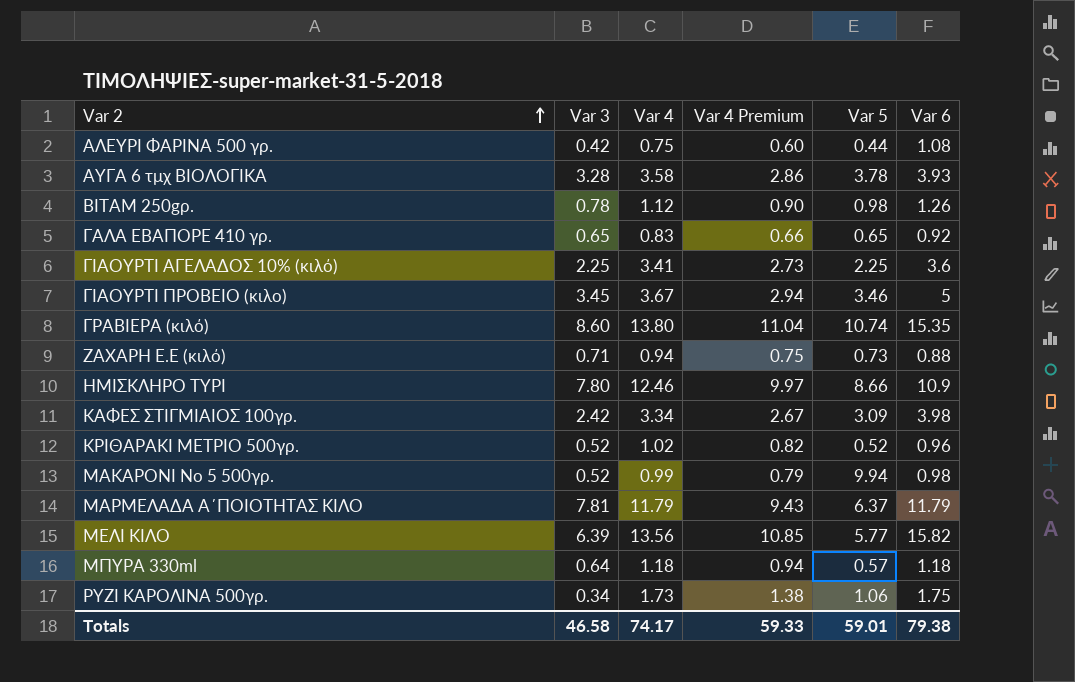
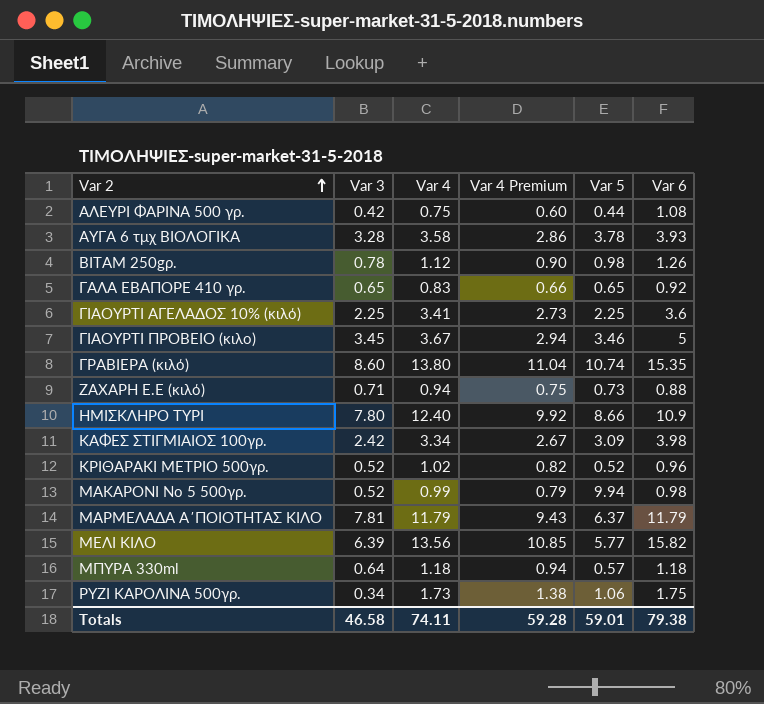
ΗΜΙΣΚΛΗΡΟ ΤΥΡΙ | Var 4: 12.46 -> 12.40
ΗΜΙΣΚΛΗΡΟ ΤΥΡΙ | Var 4 Premium: 9.97 -> 9.92
Totals | Var 4: 74.17 -> 74.11
Totals | Var 4 Premium: 59.33 -> 59.28

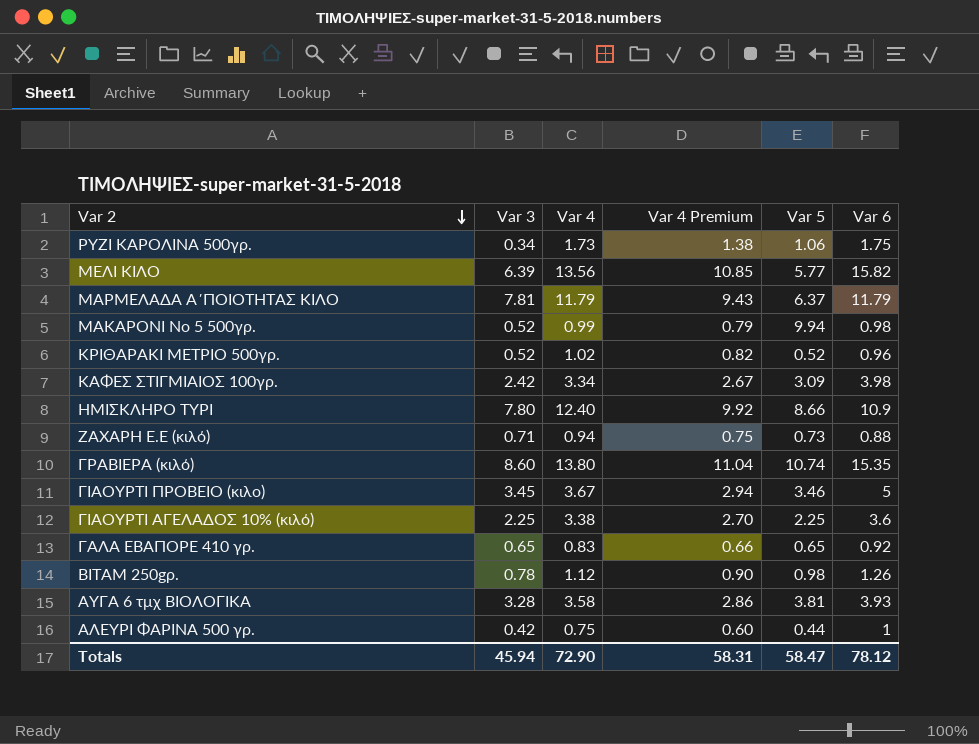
row order: Var 2 ascending -> Var 2 descending
row ΜΠΥΡΑ 330ml: 0.64 | 1.18 | 0.94 | 0.57 | 1.18 -> none
ΓΙΑΟΥΡΤΙ ΑΓΕΛΑΔΟΣ 10% (κιλό) | Var 4: 3.41 -> 3.38
ΓΙΑΟΥΡΤΙ ΑΓΕΛΑΔΟΣ 10% (κιλό) | Var 4 Premium: 2.73 -> 2.70
ΑΥΓΑ 6 τμχ ΒΙΟΛΟΓΙΚΑ | Var 5: 3.78 -> 3.81
ΑΛΕΥΡΙ ΦΑΡΙΝΑ 500 γρ. | Var 6: 1.08 -> 1
Totals | Var 3: 46.58 -> 45.94
Totals | Var 4: 74.11 -> 72.90
Totals | Var 4 Premium: 59.28 -> 58.31
Totals | Var 5: 59.01 -> 58.47
Totals | Var 6: 79.38 -> 78.12

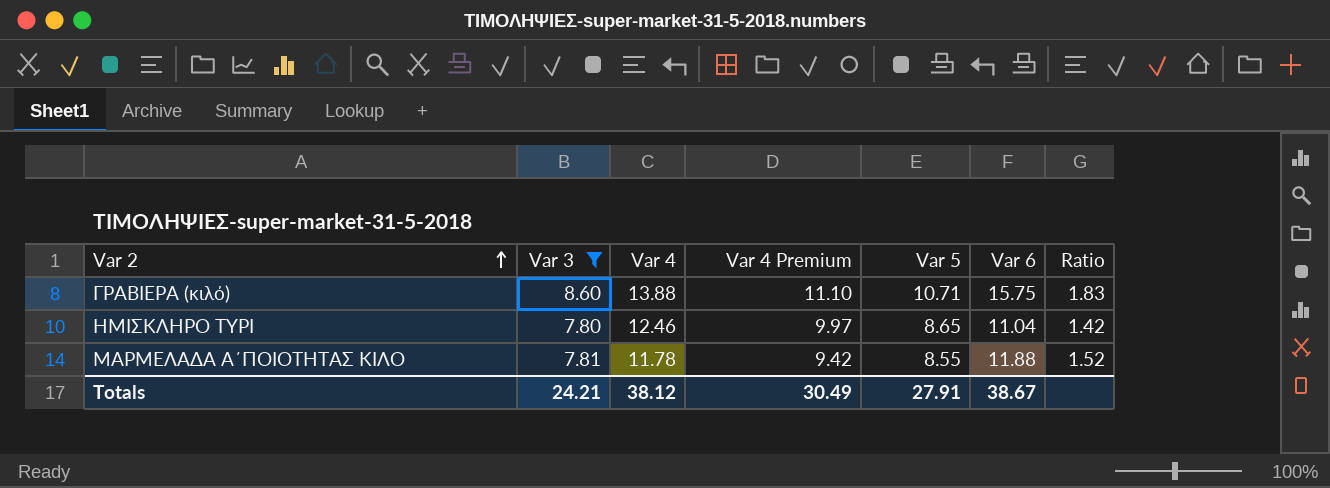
filter: none -> Var 3 >= 7.80
row order: Var 2 descending -> Var 2 ascending
column Ratio | formula: none -> [Var 6] / [Var 3]
ΓΡΑΒΙΕΡΑ (κιλό) | Var 4: 13.80 -> 13.88
ΓΡΑΒΙΕΡΑ (κιλό) | Var 4 Premium: 11.04 -> 11.10
ΓΡΑΒΙΕΡΑ (κιλό) | Var 5: 10.74 -> 10.71
ΓΡΑΒΙΕΡΑ (κιλό) | Var 6: 15.35 -> 15.75
ΗΜΙΣΚΛΗΡΟ ΤΥΡΙ | Var 4: 12.40 -> 12.46
ΗΜΙΣΚΛΗΡΟ ΤΥΡΙ | Var 4 Premium: 9.92 -> 9.97
ΗΜΙΣΚΛΗΡΟ ΤΥΡΙ | Var 5: 8.66 -> 8.65
ΗΜΙΣΚΛΗΡΟ ΤΥΡΙ | Var 6: 10.9 -> 11.04
ΜΑΡΜΕΛΑΔΑ Α΄ΠΟΙΟΤΗΤΑΣ ΚΙΛΟ | Var 4: 11.79 -> 11.78
ΜΑΡΜΕΛΑΔΑ Α΄ΠΟΙΟΤΗΤΑΣ ΚΙΛΟ | Var 4 Premium: 9.43 -> 9.42
ΜΑΡΜΕΛΑΔΑ Α΄ΠΟΙΟΤΗΤΑΣ ΚΙΛΟ | Var 5: 6.37 -> 8.55
ΜΑΡΜΕΛΑΔΑ Α΄ΠΟΙΟΤΗΤΑΣ ΚΙΛΟ | Var 6: 11.79 -> 11.88
Totals | Var 3: 45.94 -> 24.21
Totals | Var 4: 72.90 -> 38.12
Totals | Var 4 Premium: 58.31 -> 30.49
Totals | Var 5: 58.47 -> 27.91
Totals | Var 6: 78.12 -> 38.67

